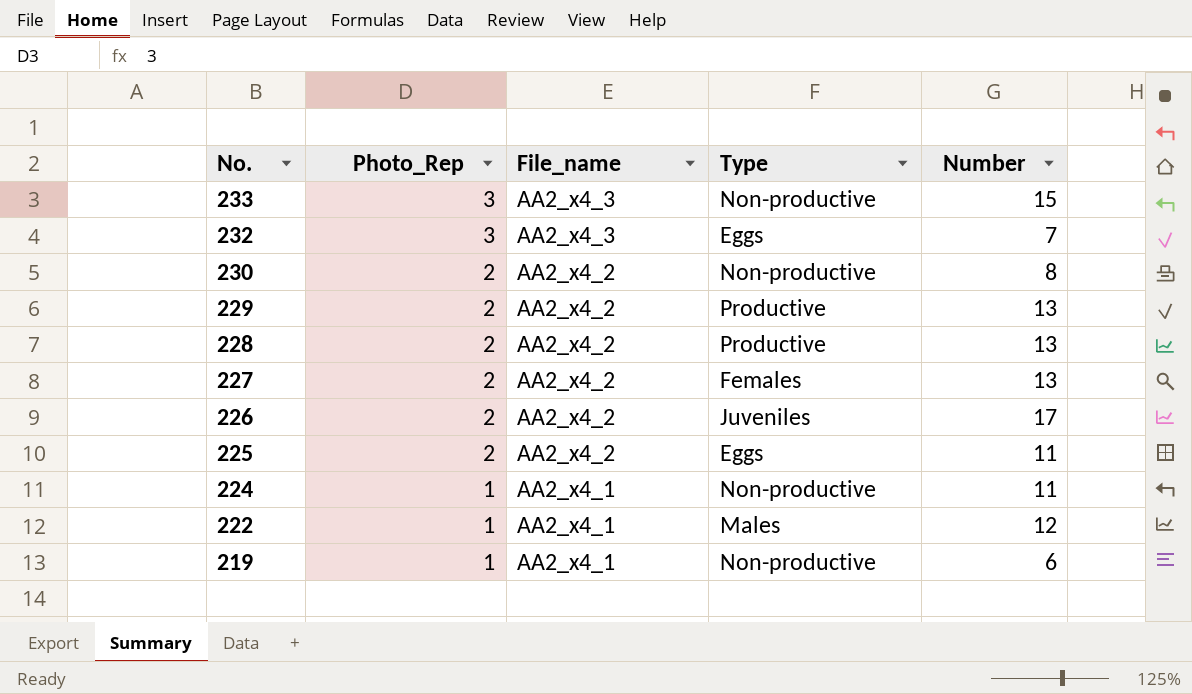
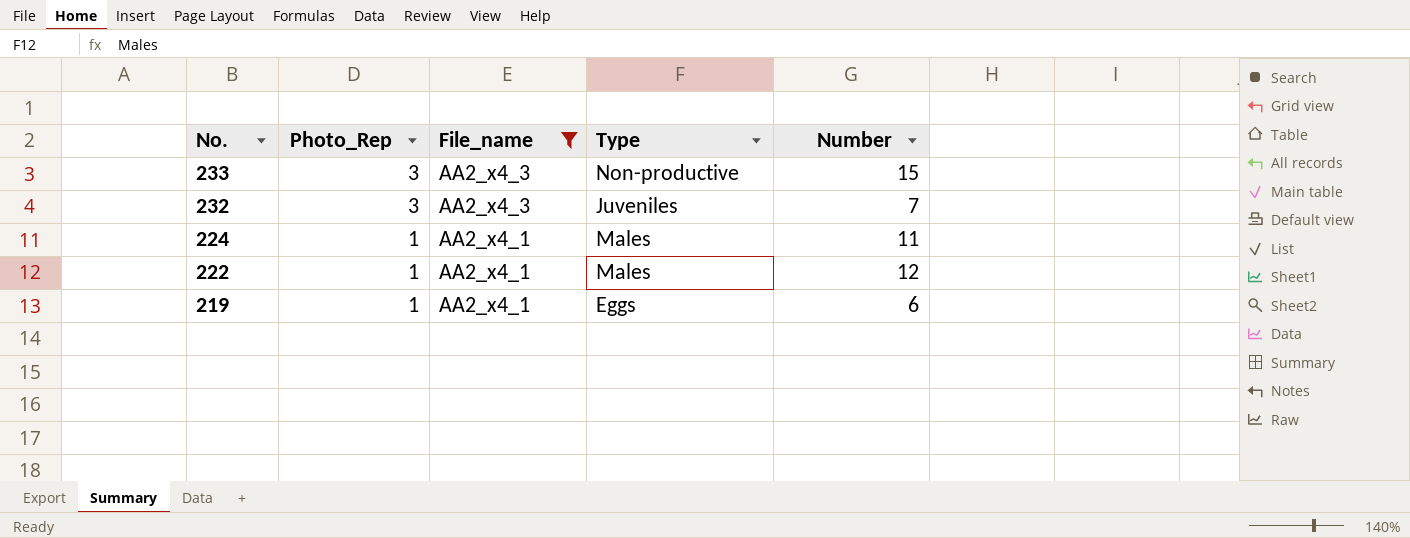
filter: none -> File_name != AA2_x4_2
232 | Type: Eggs -> Juveniles
224 | Type: Non-productive -> Males
219 | Type: Non-productive -> Eggs

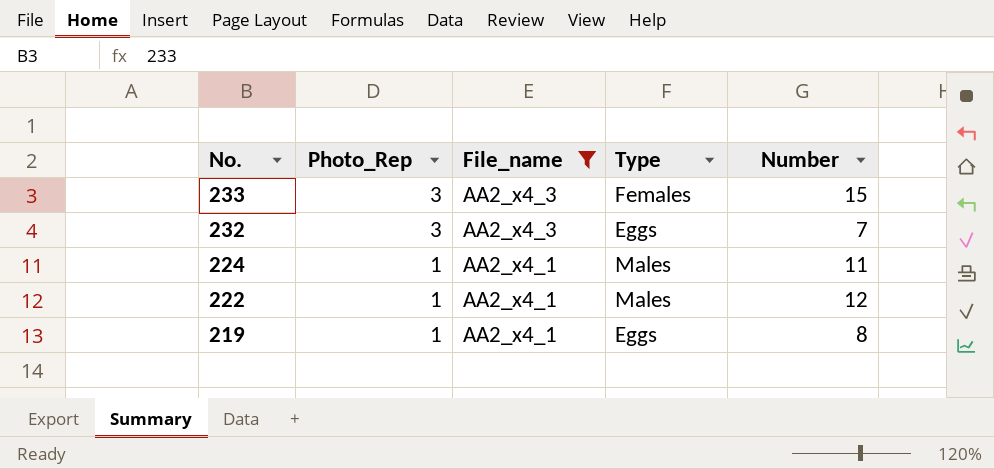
233 | Type: Non-productive -> Females
232 | Type: Juveniles -> Eggs
219 | Number: 6 -> 8

